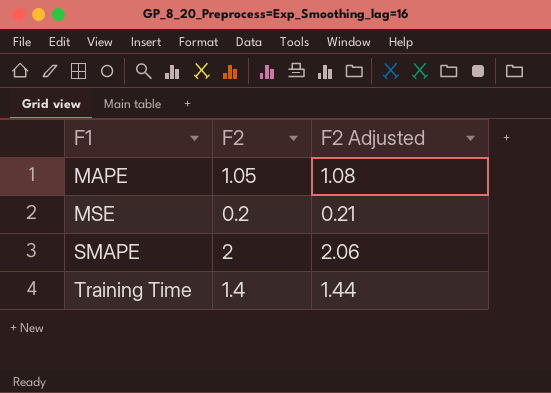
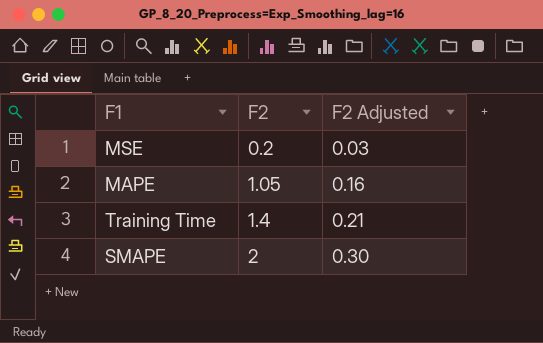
row order: F1 ascending -> F2 ascending
column F2 Adjusted | formula: [F2] * 1.03 -> [F2] * 0.15

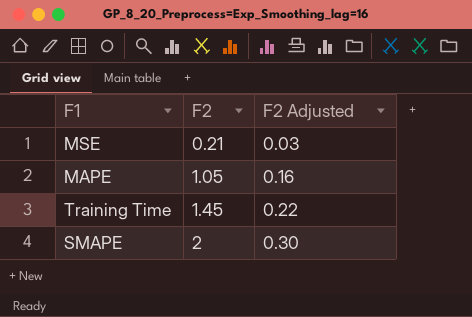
MSE | F2: 0.2 -> 0.21
Training Time | F2: 1.4 -> 1.45
Training Time | F2 Adjusted: 0.21 -> 0.22

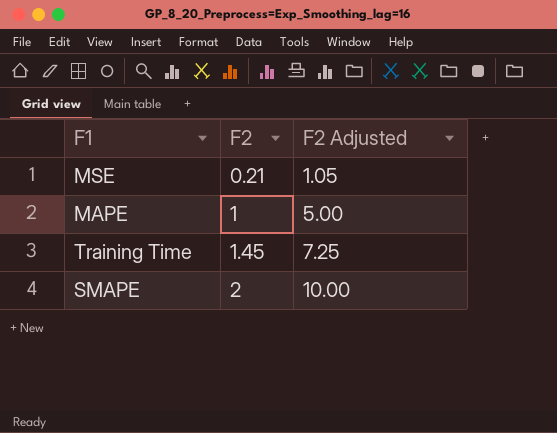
column F2 Adjusted | formula: [F2] * 0.15 -> [F2] * 5
MAPE | F2: 1.05 -> 1

